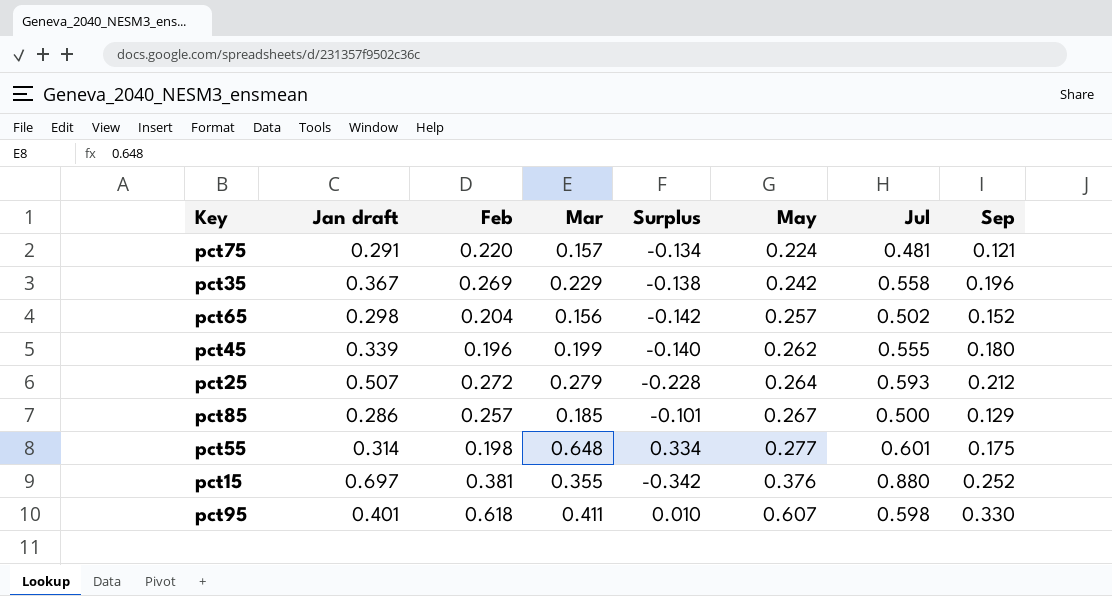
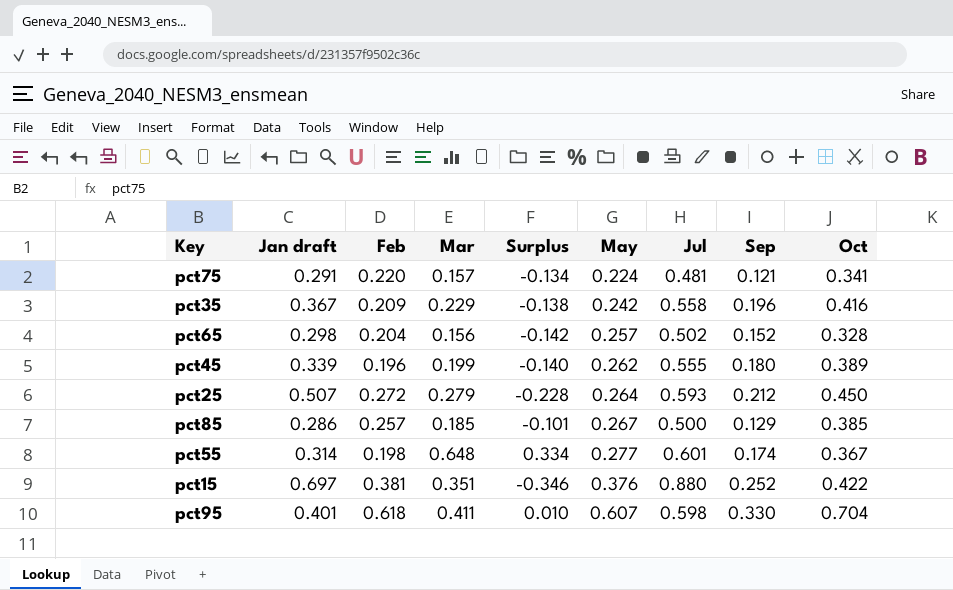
column Oct | position: none -> 9
pct35 | Feb: 0.269 -> 0.209
pct55 | Sep: 0.175 -> 0.174
pct15 | Mar: 0.355 -> 0.351
pct15 | Surplus: -0.342 -> -0.346

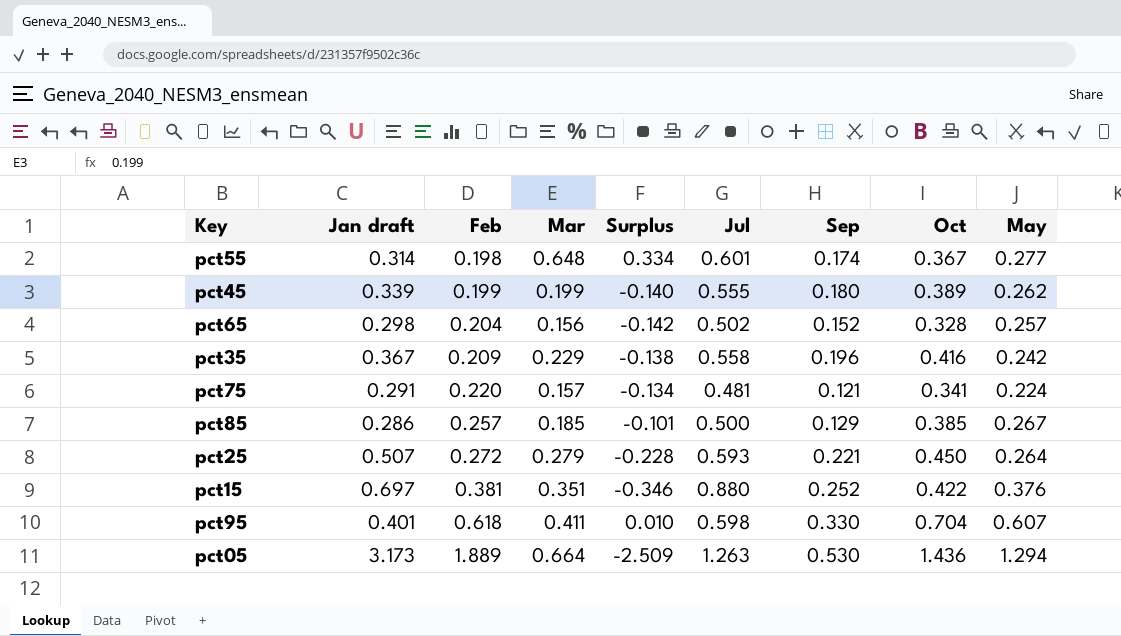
row order: May ascending -> Feb ascending
column May | position: 6 -> 9
pct45 | Feb: 0.196 -> 0.199
pct25 | Sep: 0.212 -> 0.221
row pct05: none -> 3.173 | 1.889 | 0.664 | -2.509 | 1.263 | 0.530 | 1.436 | 1.294

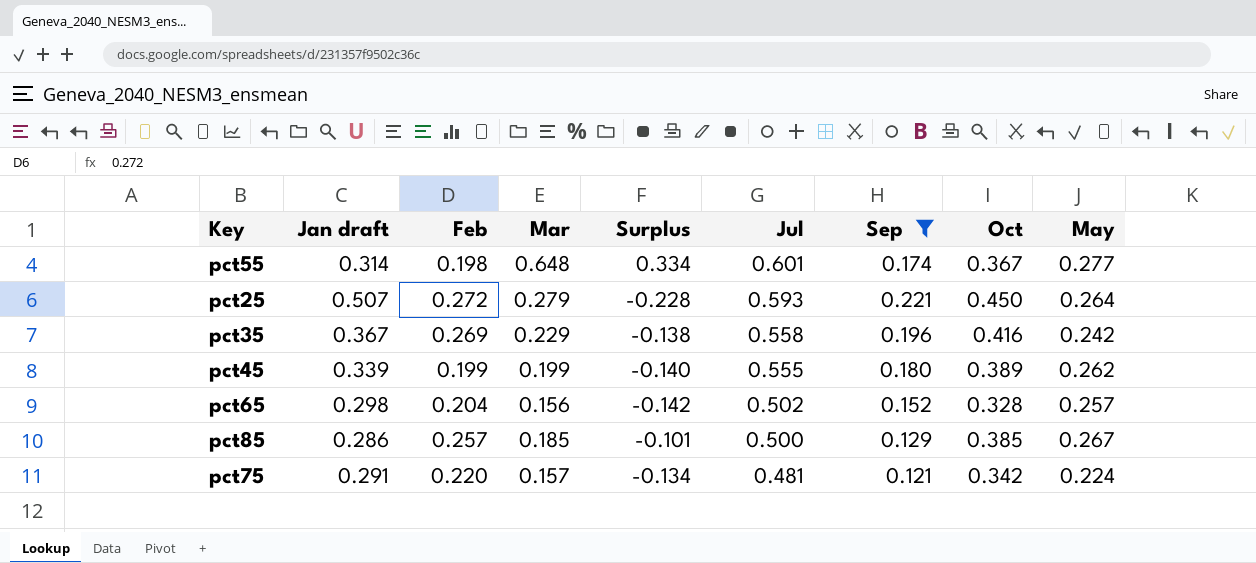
filter: none -> Sep <= 0.221
row order: Feb ascending -> Jul descending
pct35 | Feb: 0.209 -> 0.269
pct75 | Oct: 0.341 -> 0.342

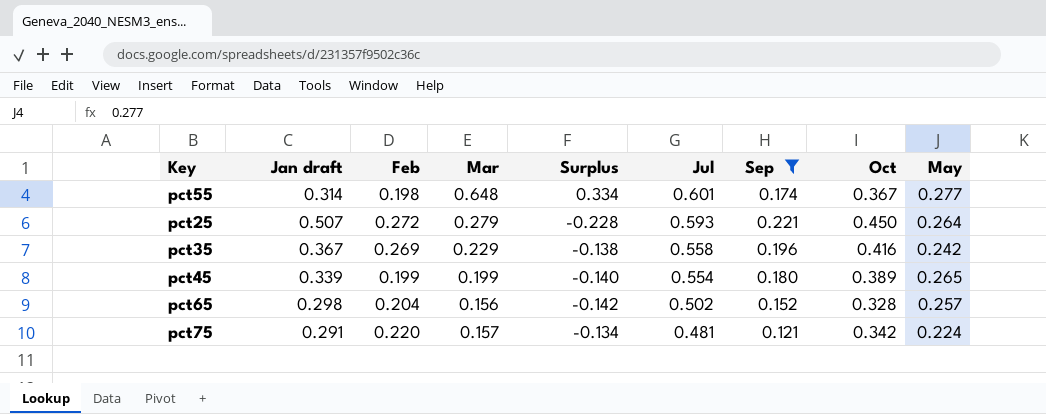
row pct85: 0.286 | 0.257 | 0.185 | -0.101 | 0.500 | 0.129 | 0.385 | 0.267 -> none
pct45 | Jul: 0.555 -> 0.554
pct45 | May: 0.262 -> 0.265

